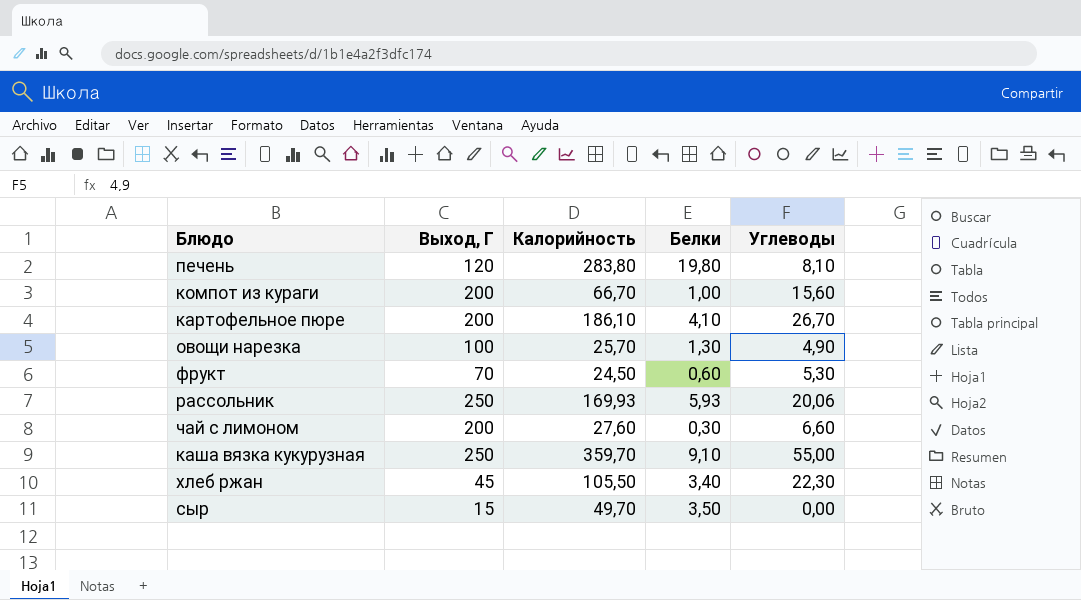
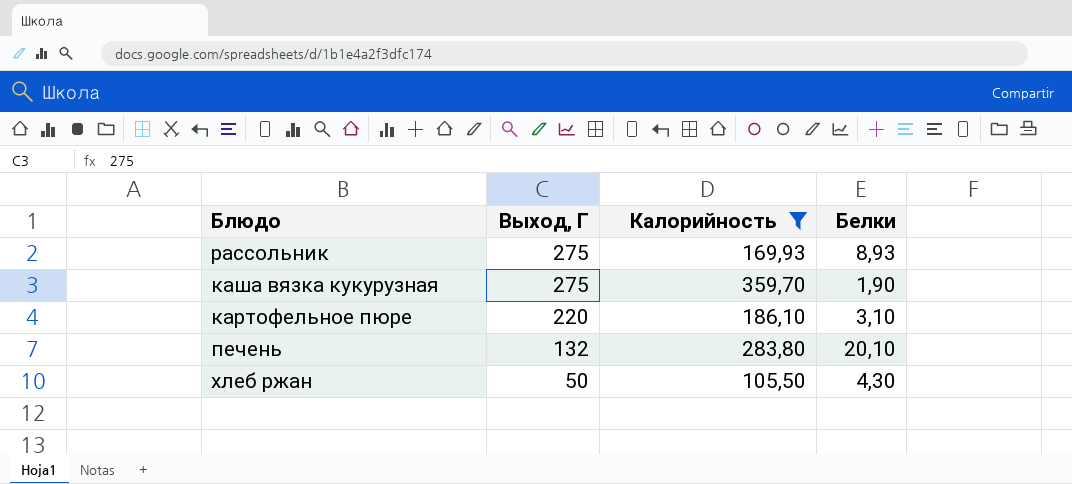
filter: none -> Калорийность >= 105,50
row order: none -> Выход, Г descending
column Углеводы | position: 5 -> none
рассольник | Выход, Г: 250 -> 275
рассольник | Белки: 5,93 -> 8,93
каша вязка кукурузная | Выход, Г: 250 -> 275
каша вязка кукурузная | Белки: 9,10 -> 1,90
картофельное пюре | Выход, Г: 200 -> 220
картофельное пюре | Белки: 4,10 -> 3,10
печень | Выход, Г: 120 -> 132
печень | Белки: 19,80 -> 20,10
хлеб ржан | Выход, Г: 45 -> 50
хлеб ржан | Белки: 3,40 -> 4,30

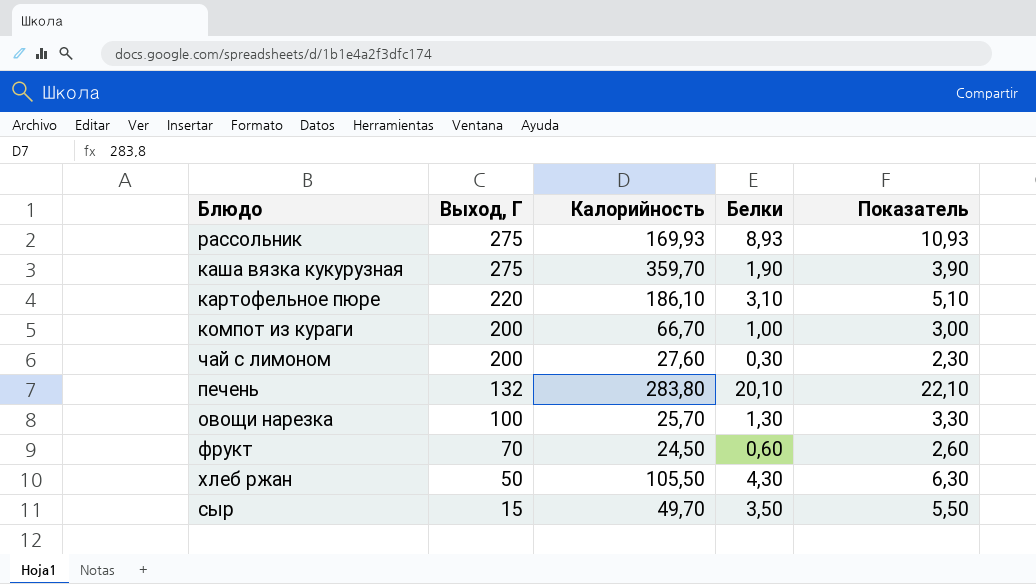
filter: Калорийность >= 105,50 -> none
column Показатель | formula: none -> [Белки] + 2

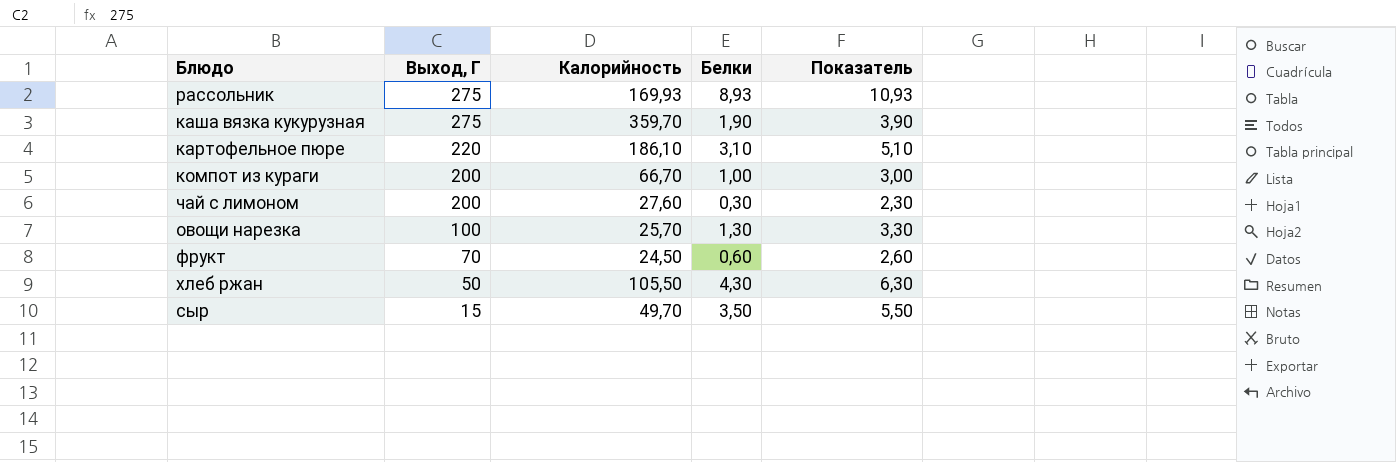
row печень: 132 | 283,80 | 20,10 | 22,10 -> none

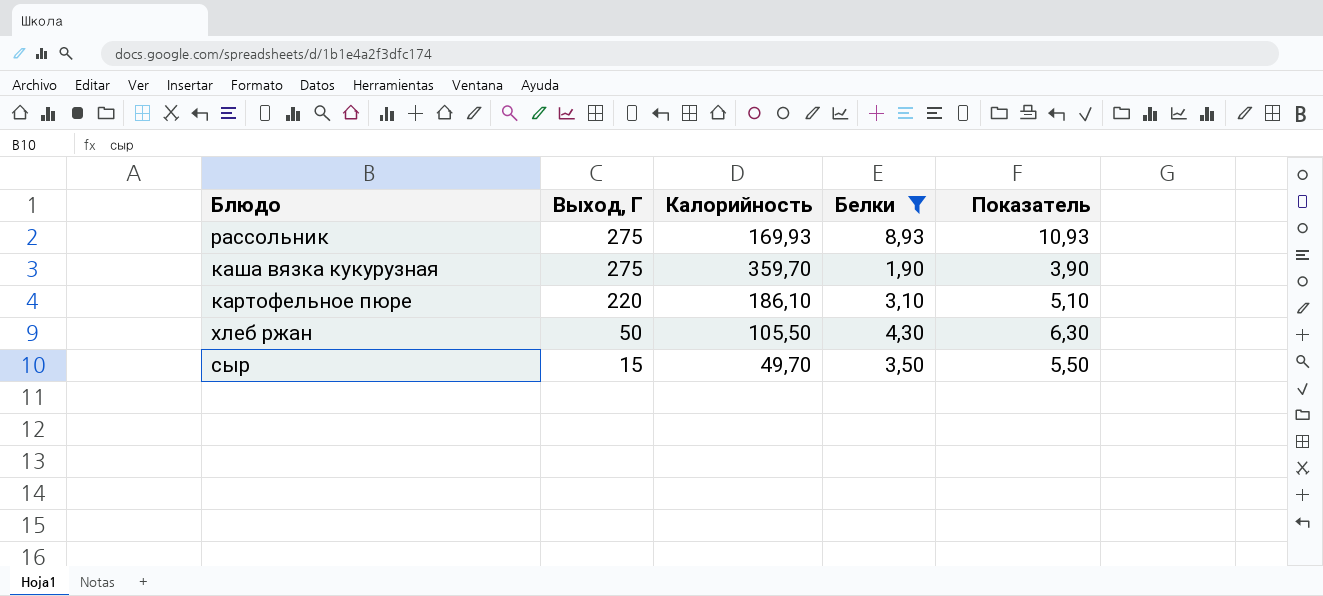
filter: none -> Белки >= 1,90

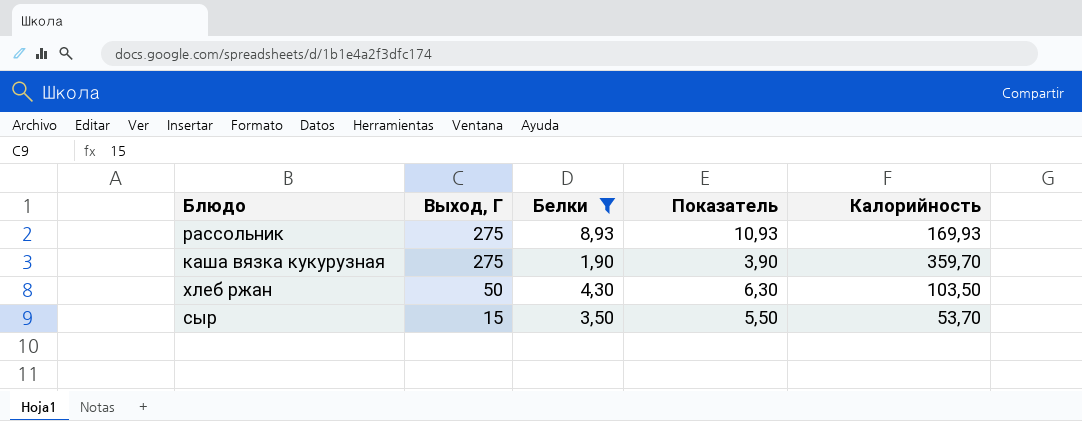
column Калорийность | position: 3 -> 5
row картофельное пюре: 220 | 186,10 | 3,10 | 5,10 -> none
хлеб ржан | Калорийность: 105,50 -> 103,50
сыр | Калорийность: 49,70 -> 53,70

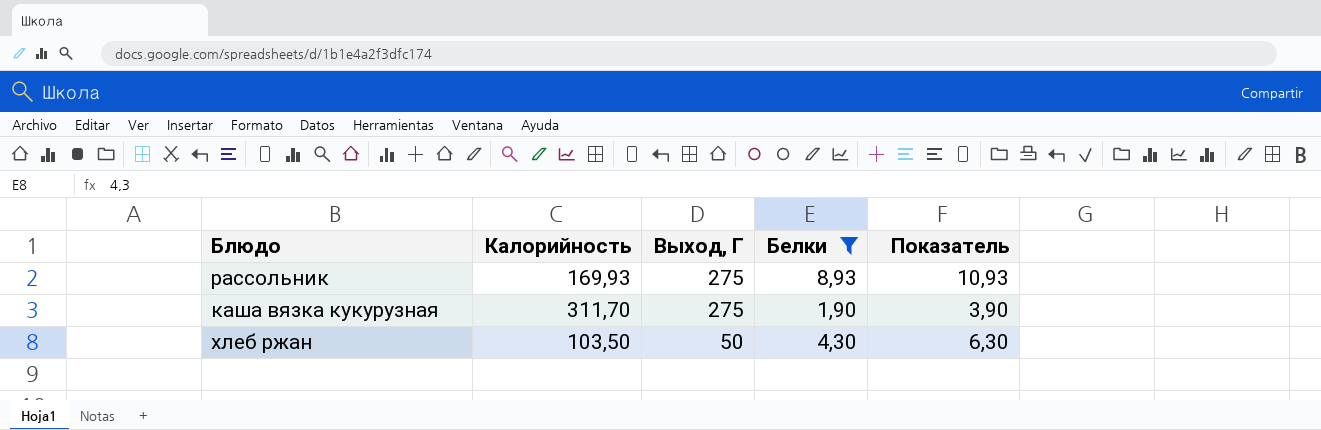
column Калорийность | position: 5 -> 2
row сыр: 15 | 3,50 | 5,50 | 53,70 -> none
каша вязка кукурузная | Калорийность: 359,70 -> 311,70

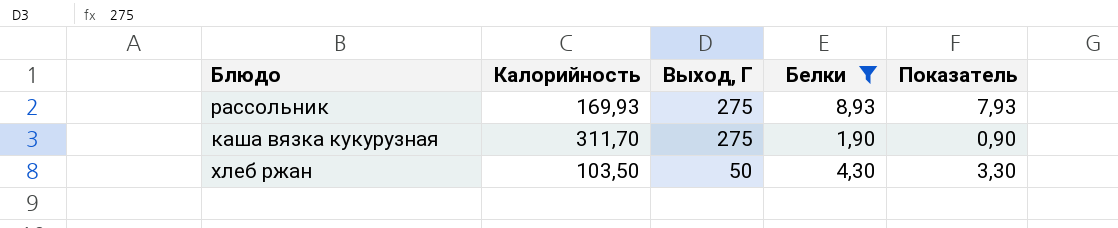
column Показатель | formula: [Белки] + 2 -> [Белки] - 1

